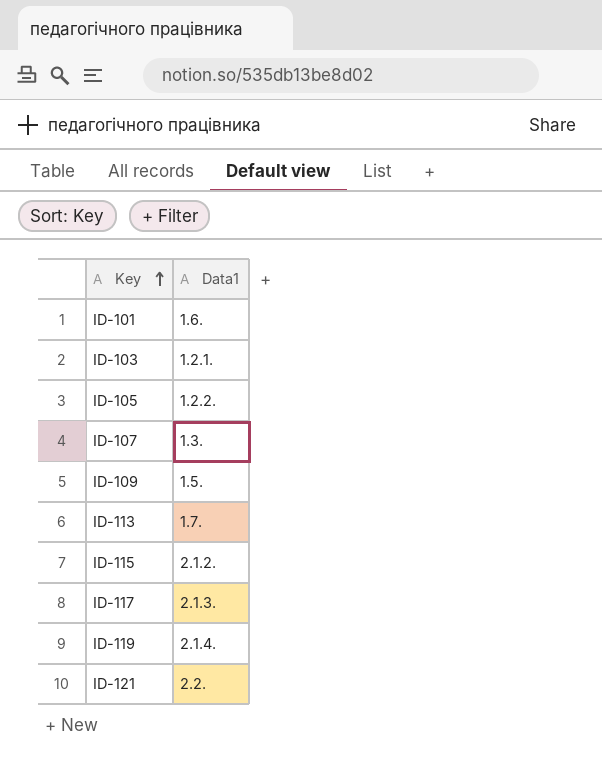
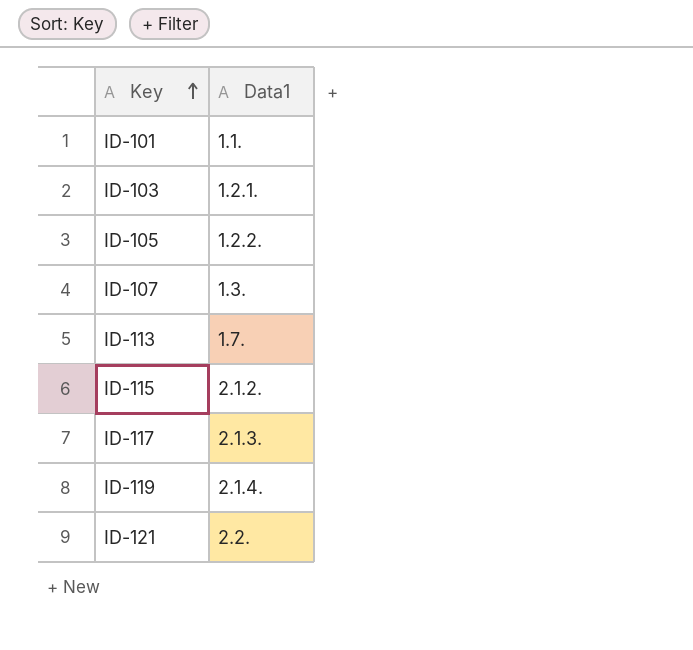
row ID-109: 1.5. -> none
ID-101 | Data1: 1.6. -> 1.1.

